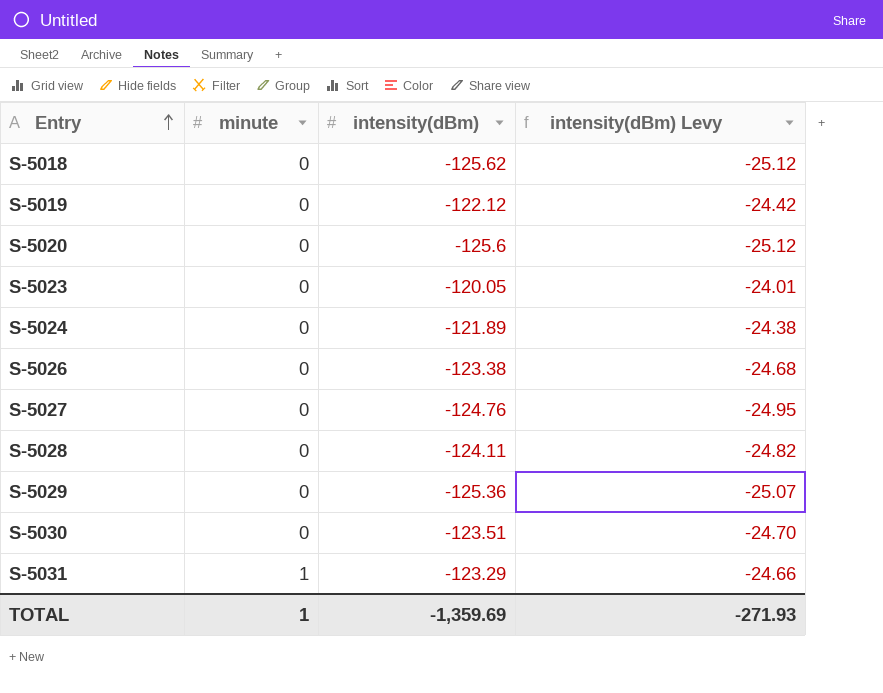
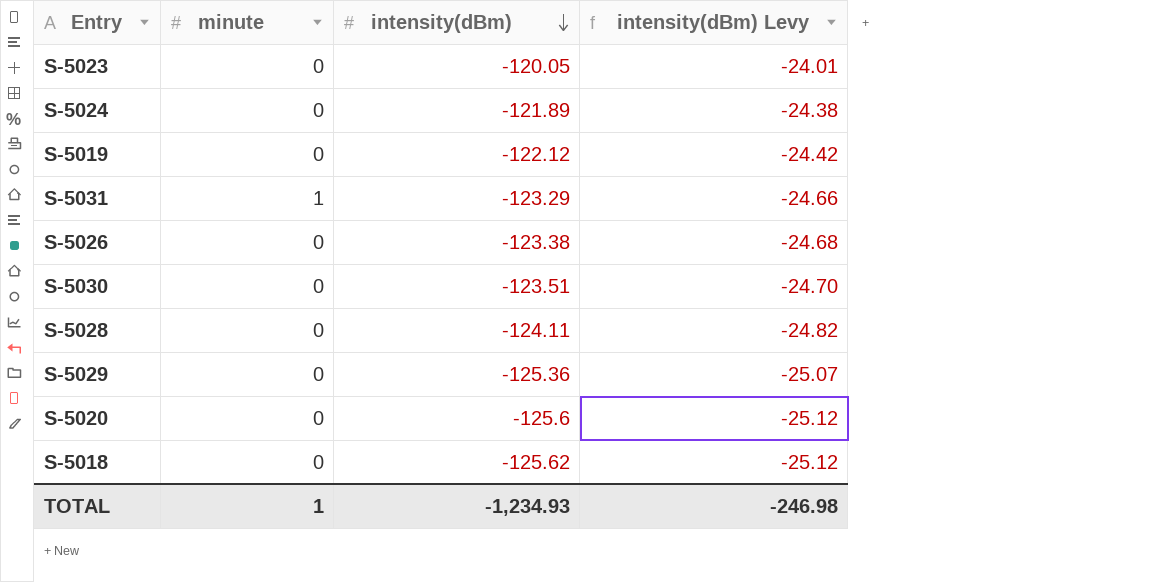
row order: Entry ascending -> intensity(dBm) descending
row S-5027: 0 | -124.76 | -24.95 -> none
TOTAL | intensity(dBm): -1,359.69 -> -1,234.93
TOTAL | intensity(dBm) Levy: -271.93 -> -246.98

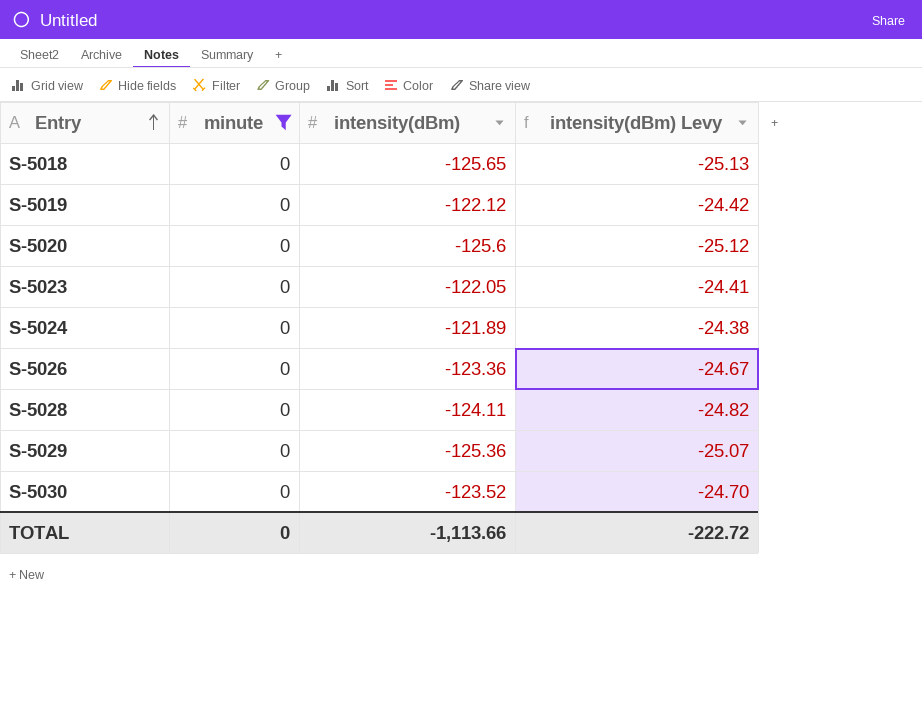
filter: none -> minute = 0
row order: intensity(dBm) descending -> Entry ascending
S-5018 | intensity(dBm): -125.62 -> -125.65
S-5018 | intensity(dBm) Levy: -25.12 -> -25.13
S-5023 | intensity(dBm): -120.05 -> -122.05
S-5023 | intensity(dBm) Levy: -24.01 -> -24.41
S-5026 | intensity(dBm): -123.38 -> -123.36
S-5026 | intensity(dBm) Levy: -24.68 -> -24.67
S-5030 | intensity(dBm): -123.51 -> -123.52
TOTAL | minute: 1 -> 0
TOTAL | intensity(dBm): -1,234.93 -> -1,113.66
TOTAL | intensity(dBm) Levy: -246.98 -> -222.72

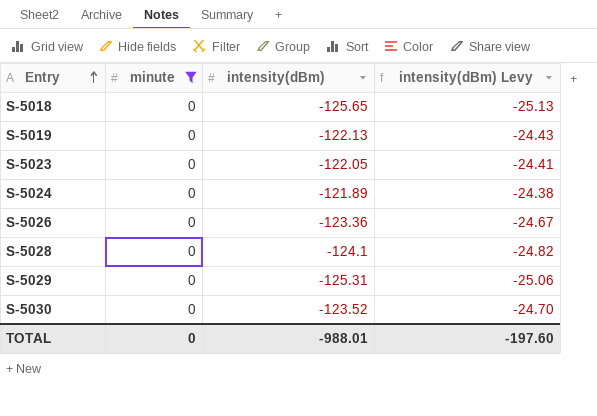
row S-5020: 0 | -125.6 | -25.12 -> none
S-5019 | intensity(dBm): -122.12 -> -122.13
S-5019 | intensity(dBm) Levy: -24.42 -> -24.43
S-5028 | intensity(dBm): -124.11 -> -124.1
S-5029 | intensity(dBm): -125.36 -> -125.31
S-5029 | intensity(dBm) Levy: -25.07 -> -25.06
TOTAL | intensity(dBm): -1,113.66 -> -988.01
TOTAL | intensity(dBm) Levy: -222.72 -> -197.60

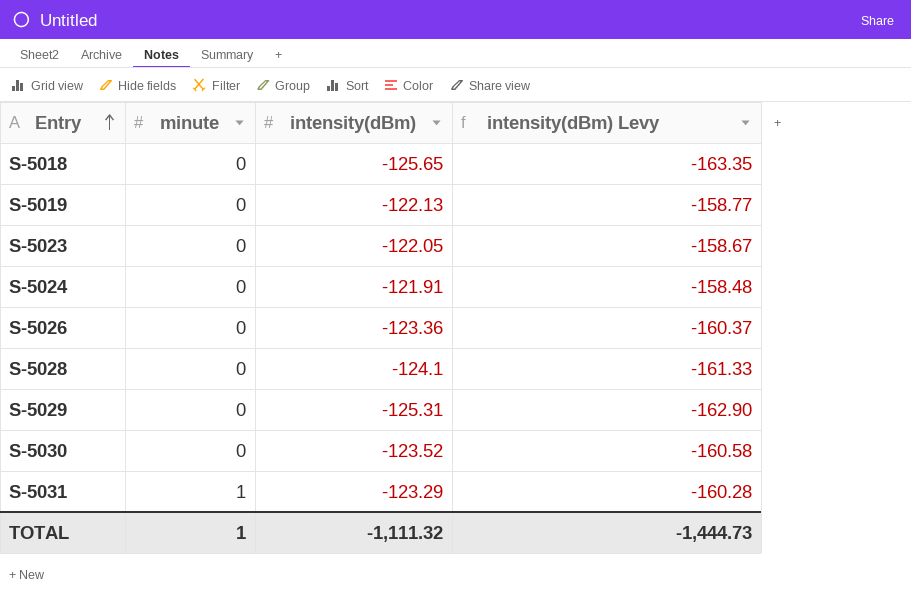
filter: minute = 0 -> none
column intensity(dBm) Levy | formula: [intensity(dBm)] * 0.2 -> [intensity(dBm)] * 1.3
S-5024 | intensity(dBm): -121.89 -> -121.91
TOTAL | minute: 0 -> 1
TOTAL | intensity(dBm): -988.01 -> -1,111.32
TOTAL | intensity(dBm) Levy: -197.60 -> -1,444.73

